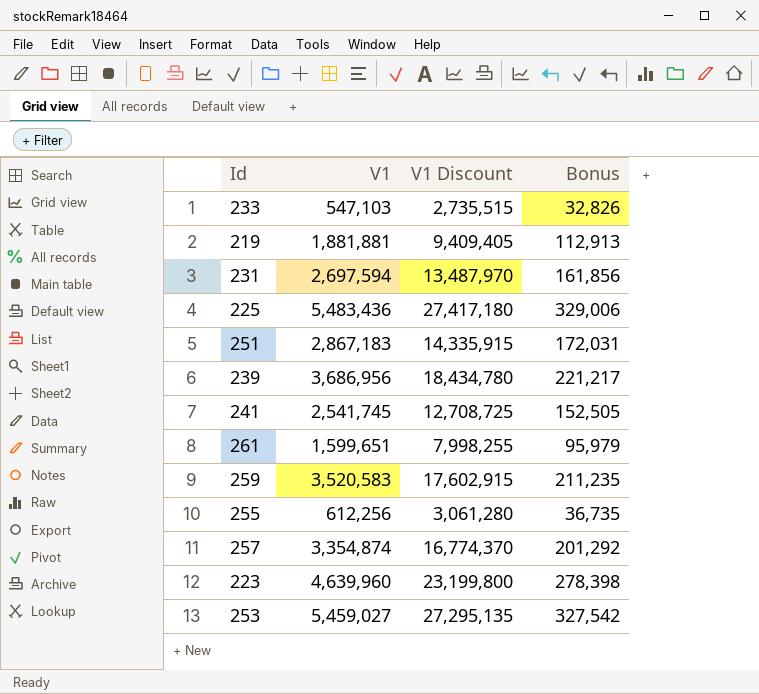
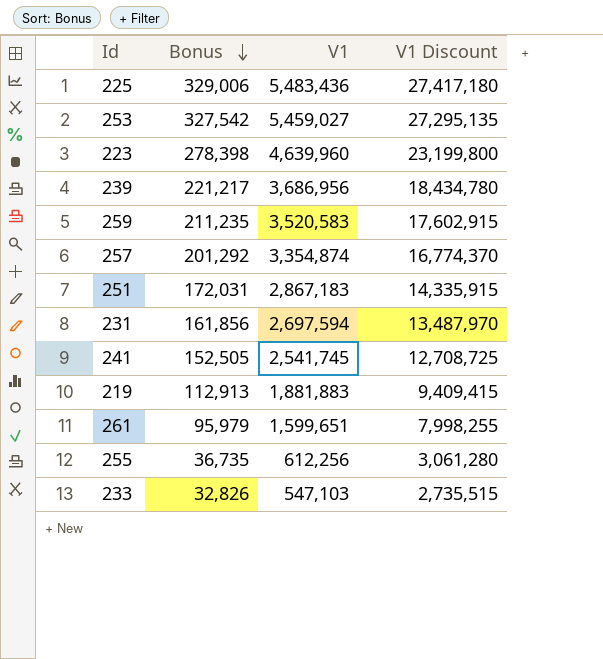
row order: none -> Bonus descending
column Bonus | position: 4 -> 2
219 | V1: 1,881,881 -> 1,881,883
219 | V1 Discount: 9,409,405 -> 9,409,415

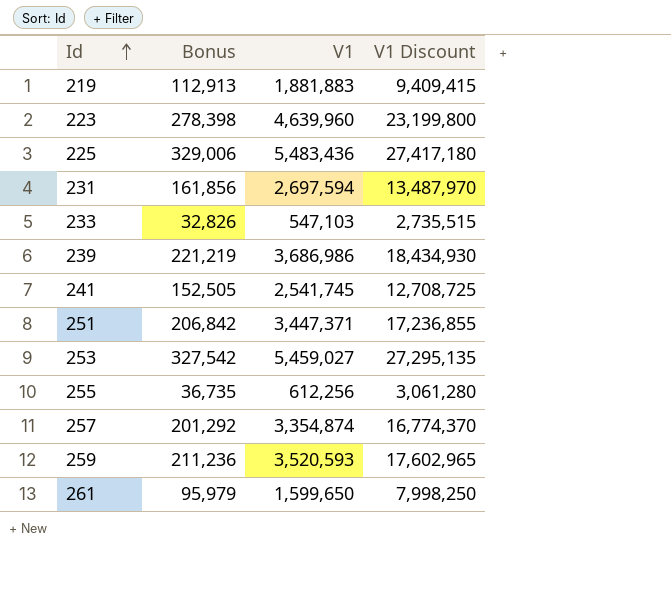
row order: Bonus descending -> Id ascending
239 | Bonus: 221,217 -> 221,219
239 | V1: 3,686,956 -> 3,686,986
239 | V1 Discount: 18,434,780 -> 18,434,930
251 | Bonus: 172,031 -> 206,842
251 | V1: 2,867,183 -> 3,447,371
251 | V1 Discount: 14,335,915 -> 17,236,855
259 | Bonus: 211,235 -> 211,236
259 | V1: 3,520,583 -> 3,520,593
259 | V1 Discount: 17,602,915 -> 17,602,965
261 | V1: 1,599,651 -> 1,599,650
261 | V1 Discount: 7,998,255 -> 7,998,250

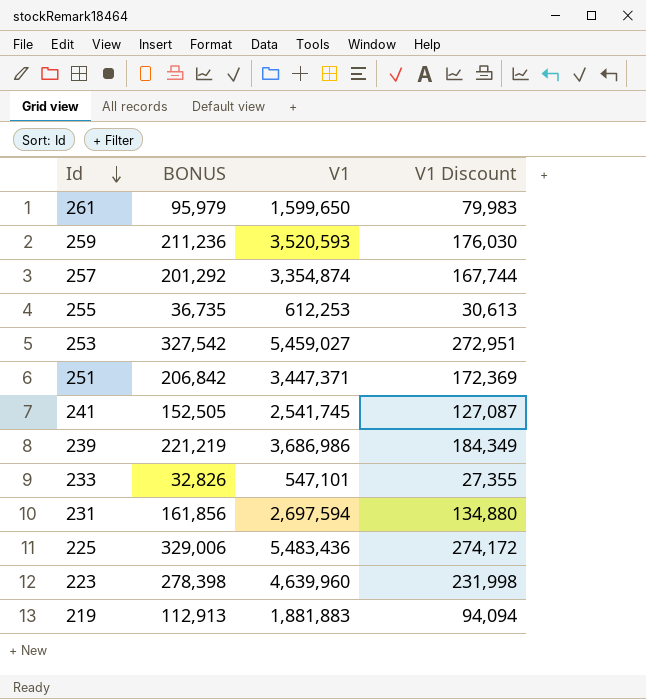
row order: Id ascending -> Id descending
column name: Bonus -> BONUS
column V1 Discount | formula: [V1] * 5 -> [V1] * 0.05
255 | V1: 612,256 -> 612,253
233 | V1: 547,103 -> 547,101

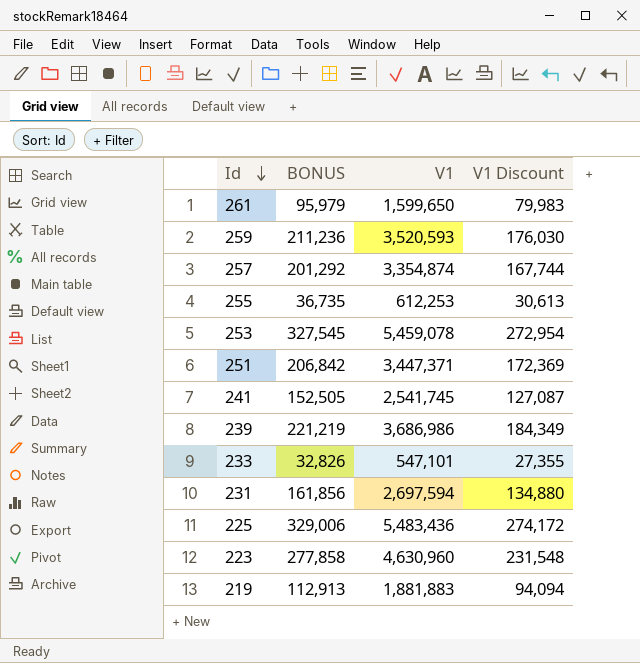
253 | BONUS: 327,542 -> 327,545
253 | V1: 5,459,027 -> 5,459,078
253 | V1 Discount: 272,951 -> 272,954
223 | BONUS: 278,398 -> 277,858
223 | V1: 4,639,960 -> 4,630,960
223 | V1 Discount: 231,998 -> 231,548

